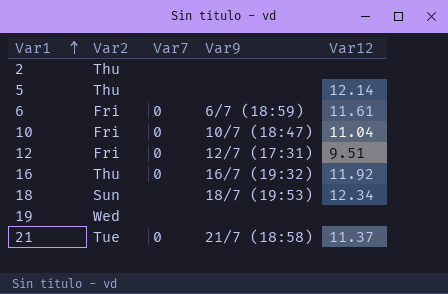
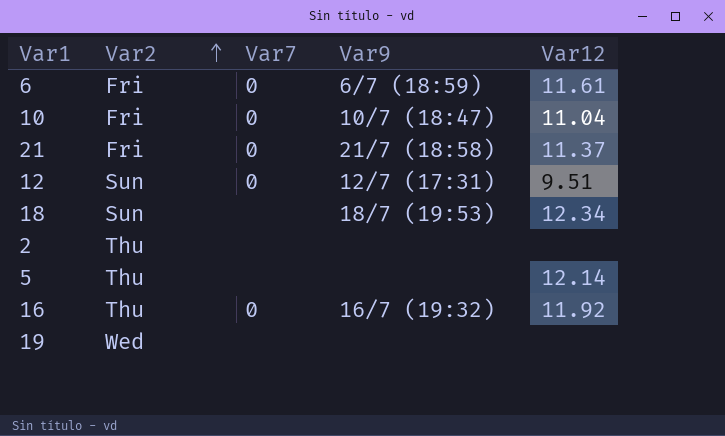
row order: Var1 ascending -> Var2 ascending
21 | Var2: Tue -> Fri
12 | Var2: Fri -> Sun

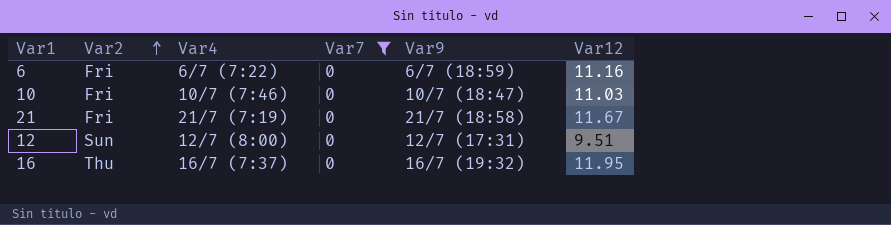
filter: none -> Var7 = 0
column Var4 | position: none -> 3
6 | Var12: 11.61 -> 11.16
10 | Var12: 11.04 -> 11.03
21 | Var12: 11.37 -> 11.67
16 | Var12: 11.92 -> 11.95

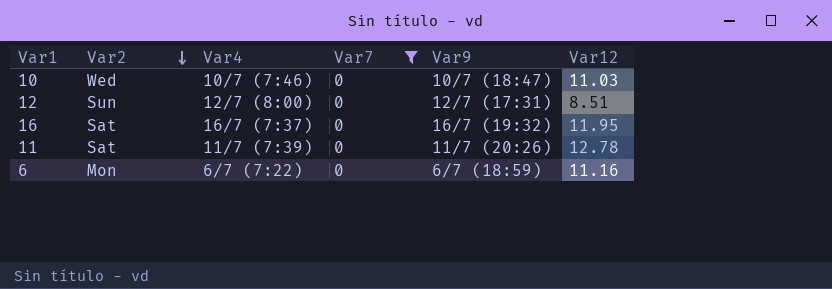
row order: Var2 ascending -> Var2 descending
row 21: Fri | 21/7 (7:19) | 0 | 21/7 (18:58) | 11.67 -> none
10 | Var2: Fri -> Wed
12 | Var12: 9.51 -> 8.51
16 | Var2: Thu -> Sat
row 11: none -> Sat | 11/7 (7:39) | 0 | 11/7 (20:26) | 12.78
6 | Var2: Fri -> Mon

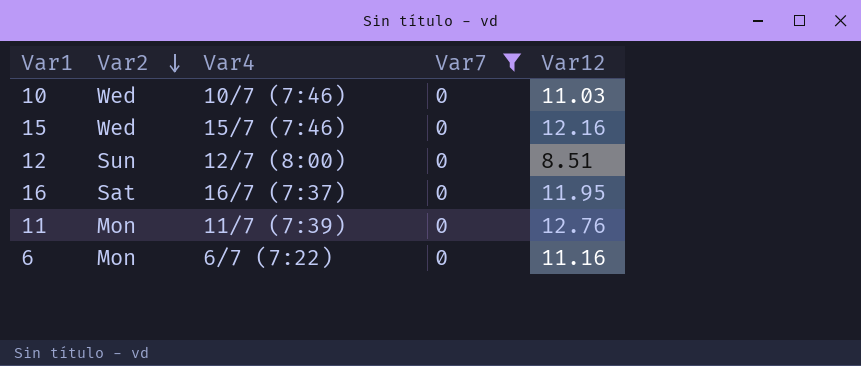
column Var9 | position: 5 -> none
row 15: none -> Wed | 15/7 (7:46) | 0 | 12.16
11 | Var2: Sat -> Mon
11 | Var12: 12.78 -> 12.76

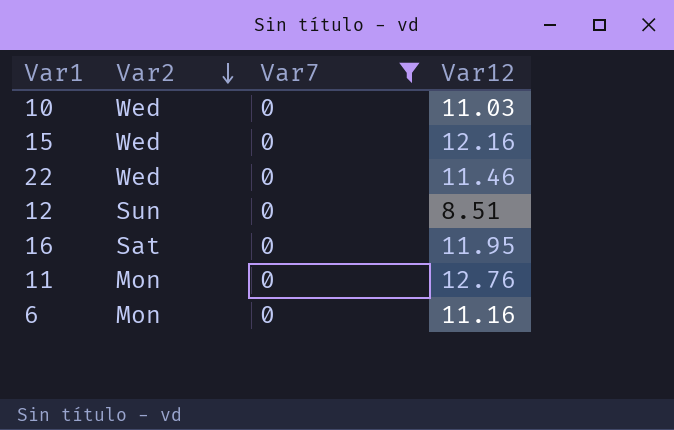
column Var4 | position: 3 -> none
row 22: none -> Wed | 0 | 11.46

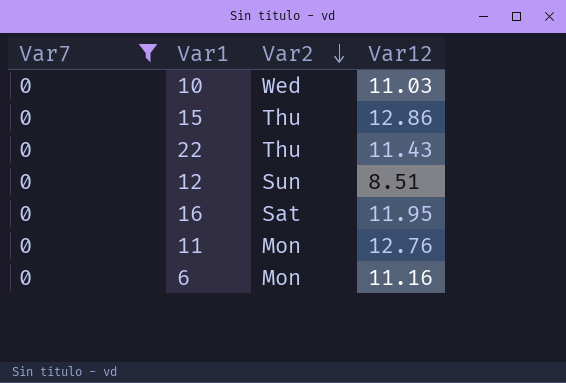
column Var7 | position: 3 -> 1
15 | Var2: Wed -> Thu
15 | Var12: 12.16 -> 12.86
22 | Var2: Wed -> Thu
22 | Var12: 11.46 -> 11.43

